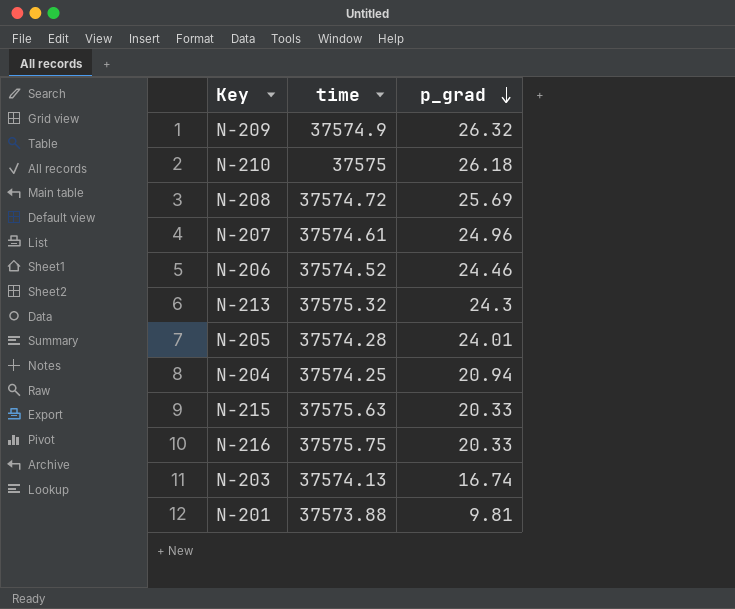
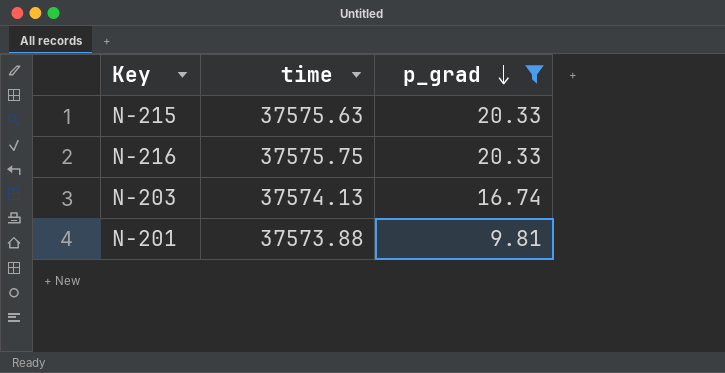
filter: none -> p_grad <= 20.33

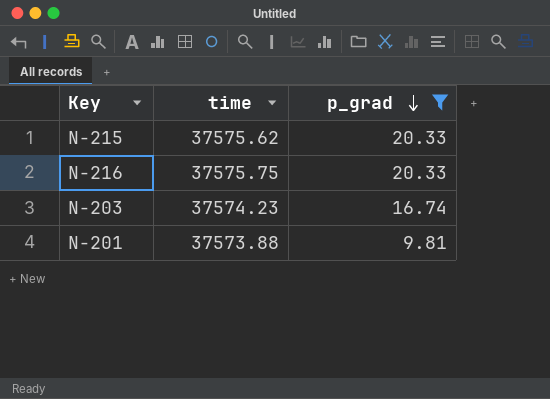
N-215 | time: 37575.63 -> 37575.62
N-203 | time: 37574.13 -> 37574.23

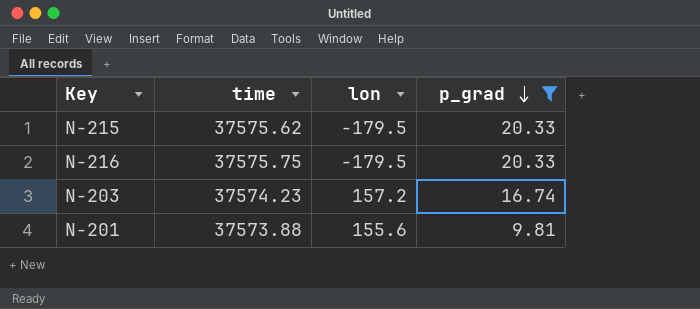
column lon | position: none -> 3

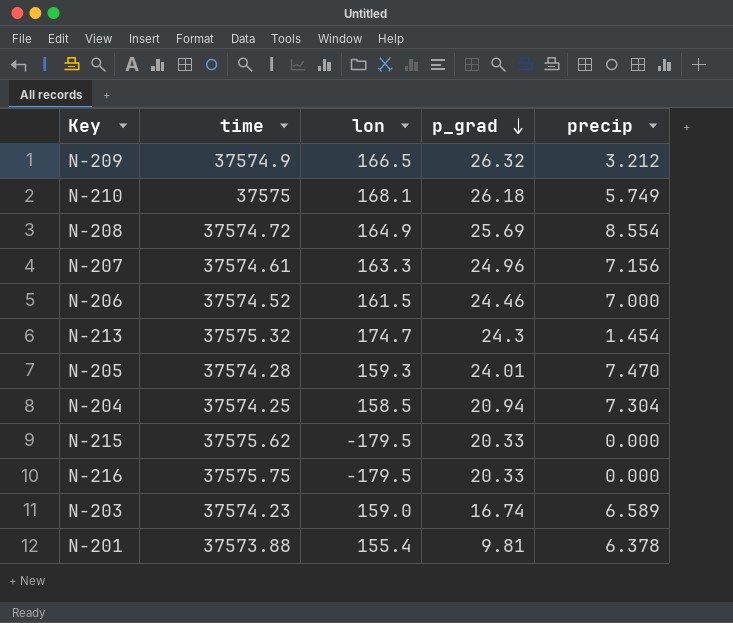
filter: p_grad <= 20.33 -> none
column precip | position: none -> 5
N-203 | lon: 157.2 -> 159.0
N-201 | lon: 155.6 -> 155.4

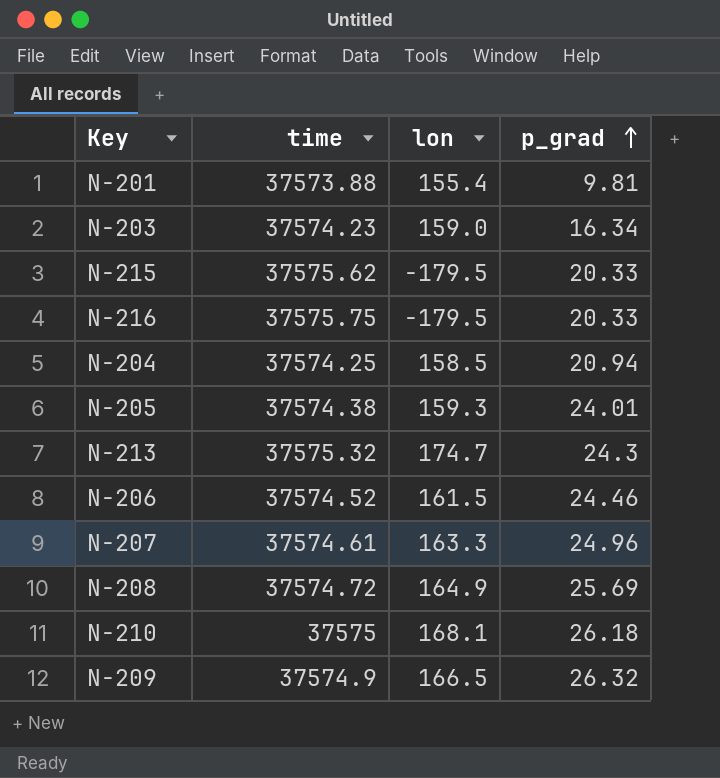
row order: p_grad descending -> p_grad ascending
column precip | position: 5 -> none
N-203 | p_grad: 16.74 -> 16.34
N-205 | time: 37574.28 -> 37574.38

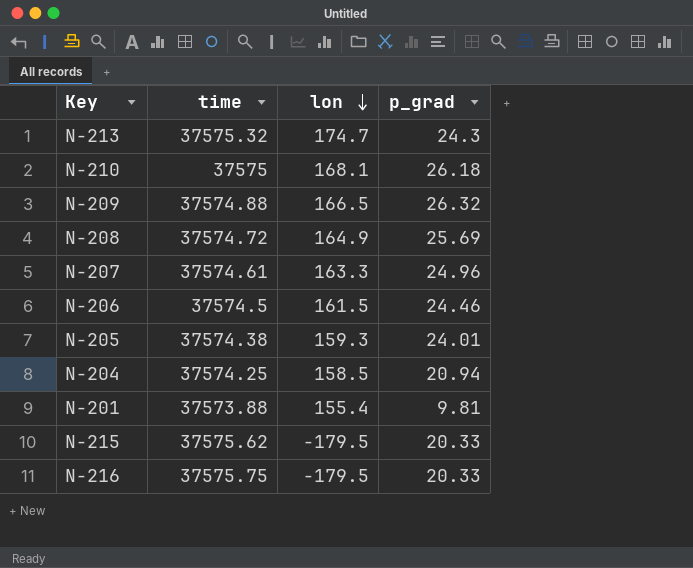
row order: p_grad ascending -> lon descending
row N-203: 37574.23 | 159.0 | 16.34 -> none
N-209 | time: 37574.9 -> 37574.88
N-206 | time: 37574.52 -> 37574.5

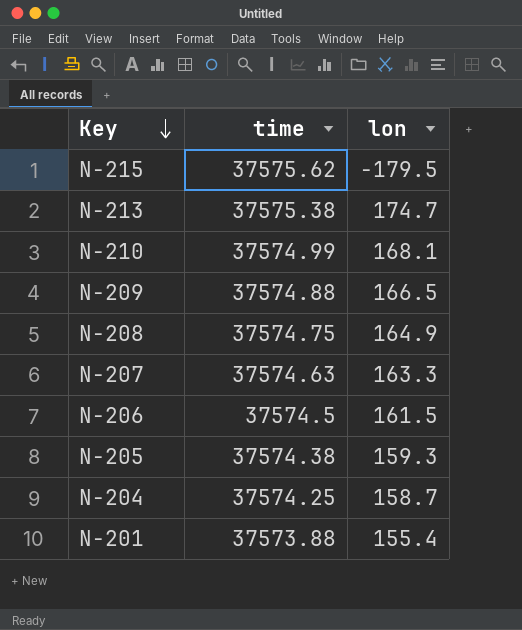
row order: lon descending -> Key descending
column p_grad | position: 4 -> none
row N-216: 37575.75 | -179.5 | 20.33 -> none
N-213 | time: 37575.32 -> 37575.38
N-210 | time: 37575 -> 37574.99
N-208 | time: 37574.72 -> 37574.75
N-207 | time: 37574.61 -> 37574.63
N-204 | lon: 158.5 -> 158.7

